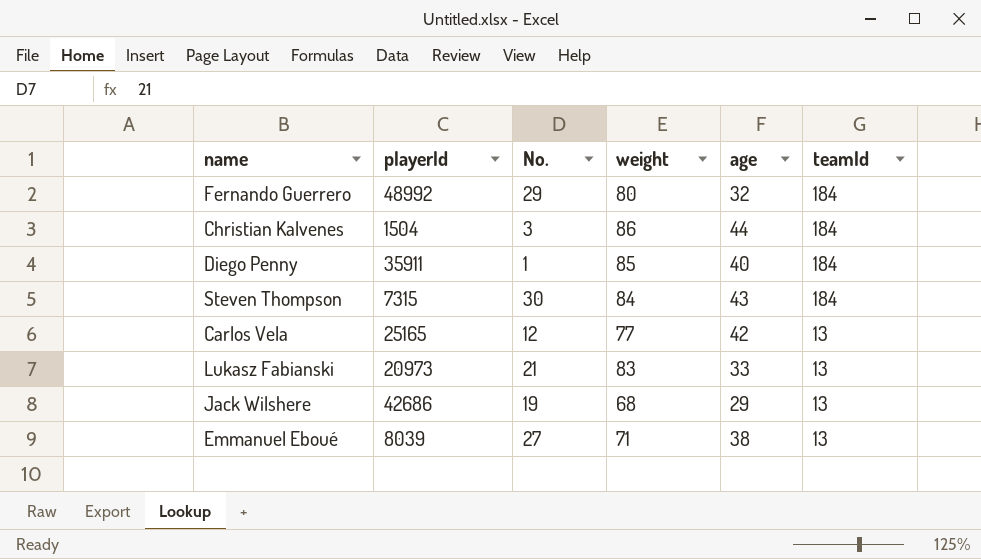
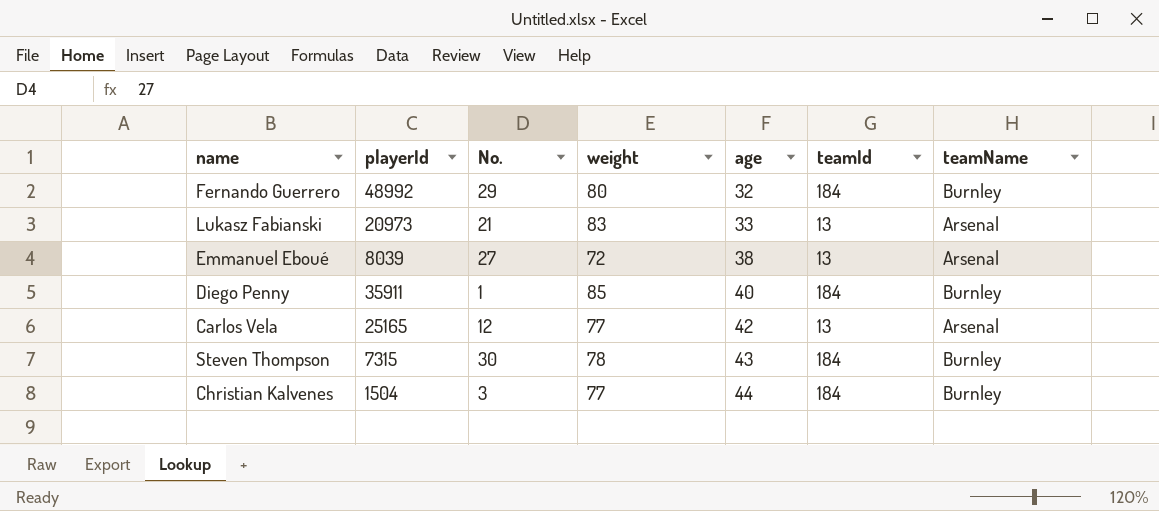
row order: teamId descending -> age ascending
column teamName | position: none -> 7
row Jack Wilshere: 42686 | 19 | 68 | 29 | 13 -> none
Emmanuel Eboué | weight: 71 -> 72
Steven Thompson | weight: 84 -> 78
Christian Kalvenes | weight: 86 -> 77

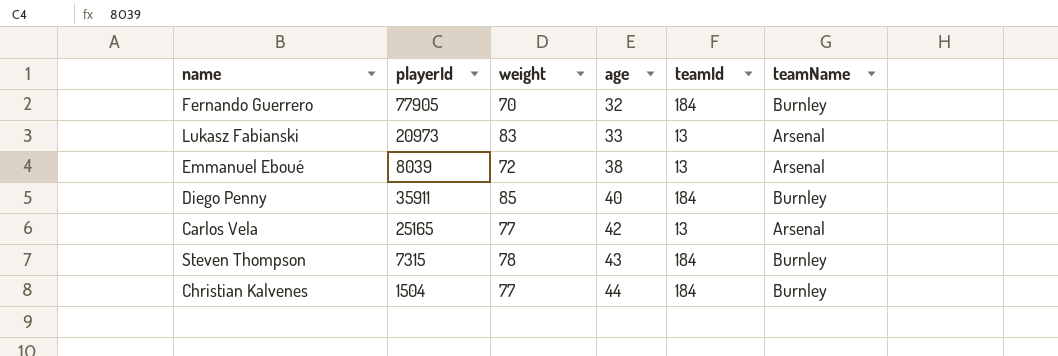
column No. | position: 3 -> none
Fernando Guerrero | playerId: 48992 -> 77905
Fernando Guerrero | weight: 80 -> 70

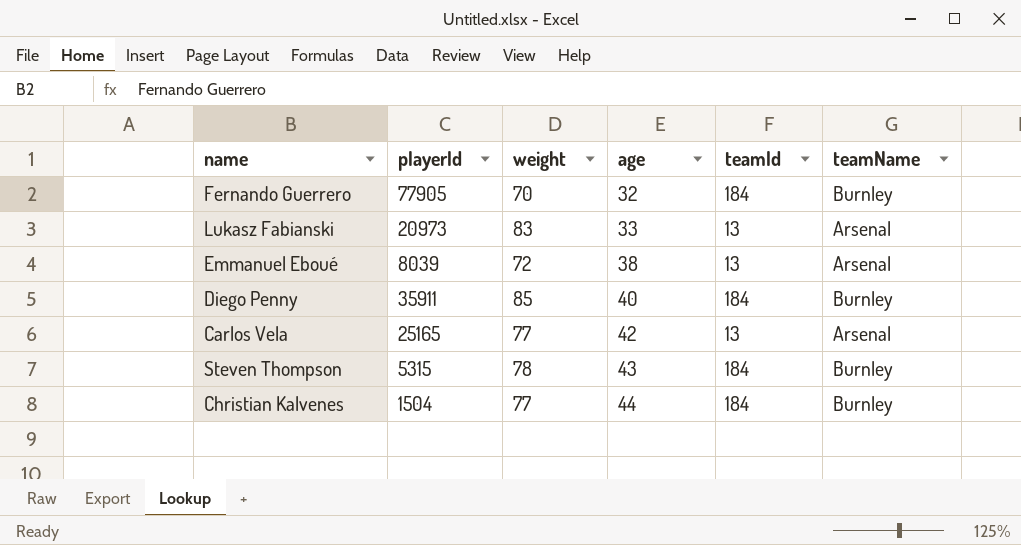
Steven Thompson | playerId: 7315 -> 5315

